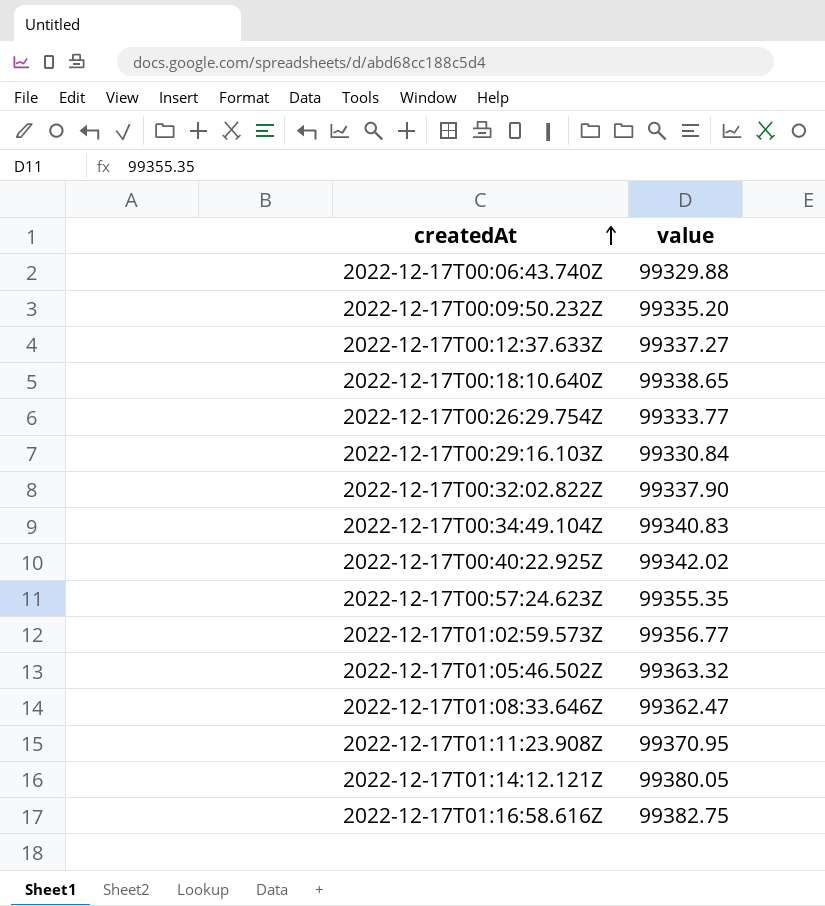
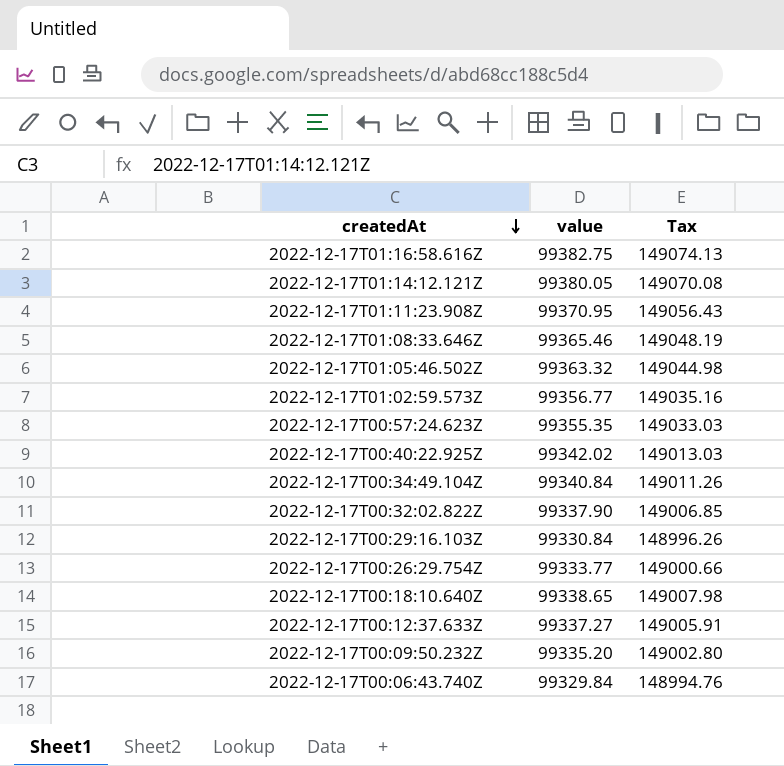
row order: createdAt ascending -> createdAt descending
column Tax | formula: none -> [value] * 1.5
2022-12-17T01:08:33.646Z | value: 99362.47 -> 99365.46
2022-12-17T00:34:49.104Z | value: 99340.83 -> 99340.84
2022-12-17T00:06:43.740Z | value: 99329.88 -> 99329.84

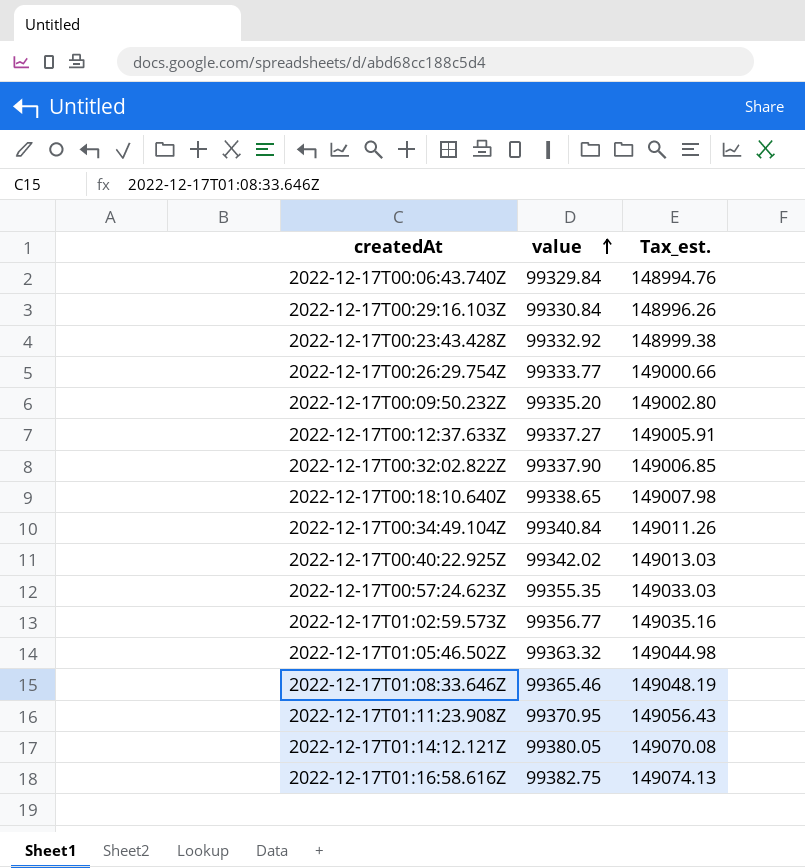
row order: createdAt descending -> value ascending
column name: Tax -> Tax_est.
row 2022-12-17T00:23:43.428Z: none -> 99332.92 | 148999.38

